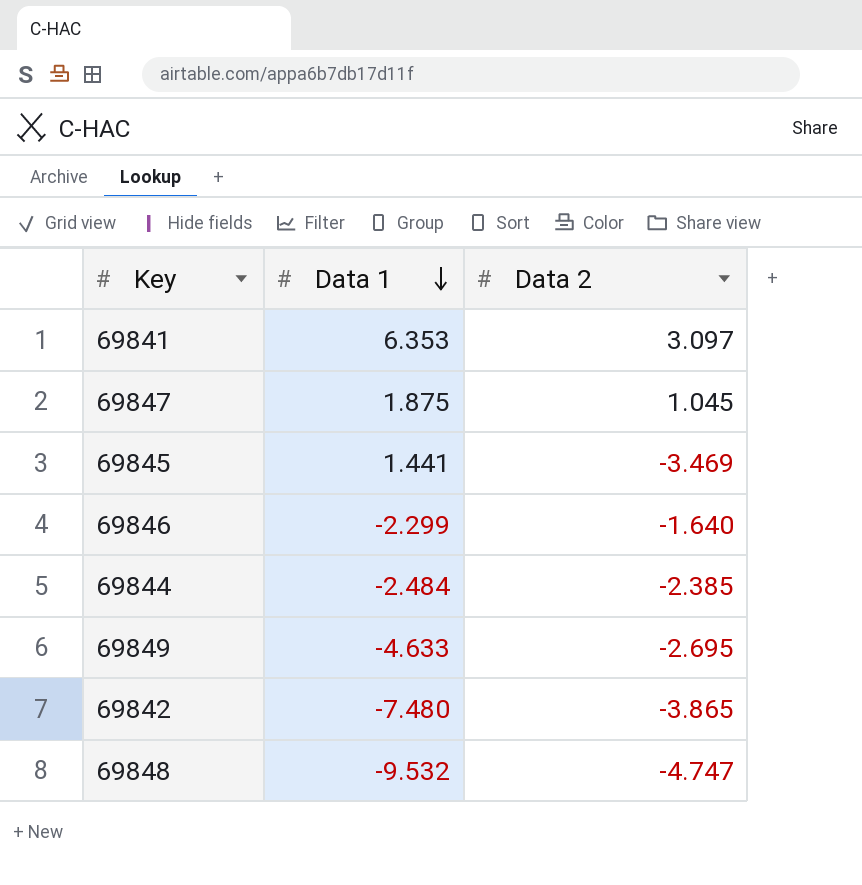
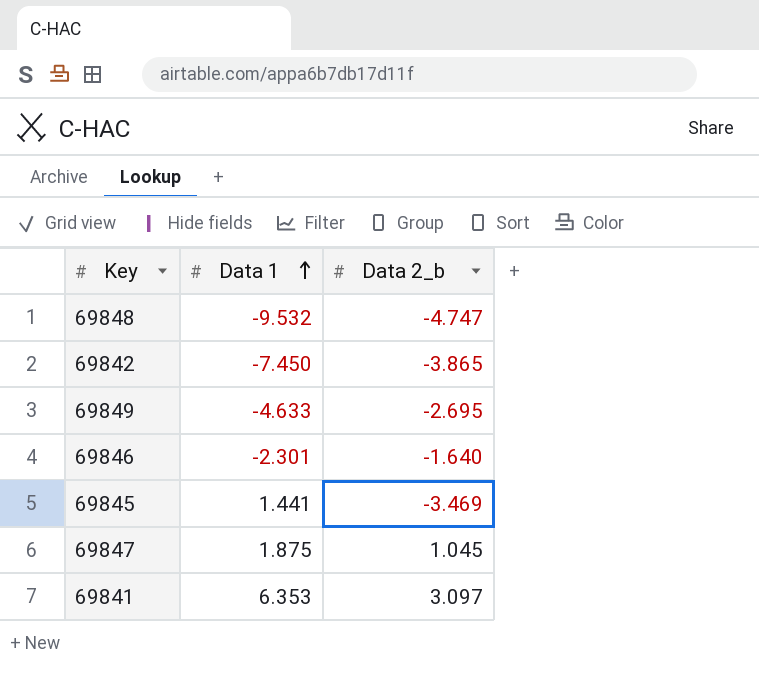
row order: Data 1 descending -> Data 1 ascending
column name: Data 2 -> Data 2_b
row 69844: -2.484 | -2.385 -> none
69842 | Data 1: -7.480 -> -7.450
69846 | Data 1: -2.299 -> -2.301

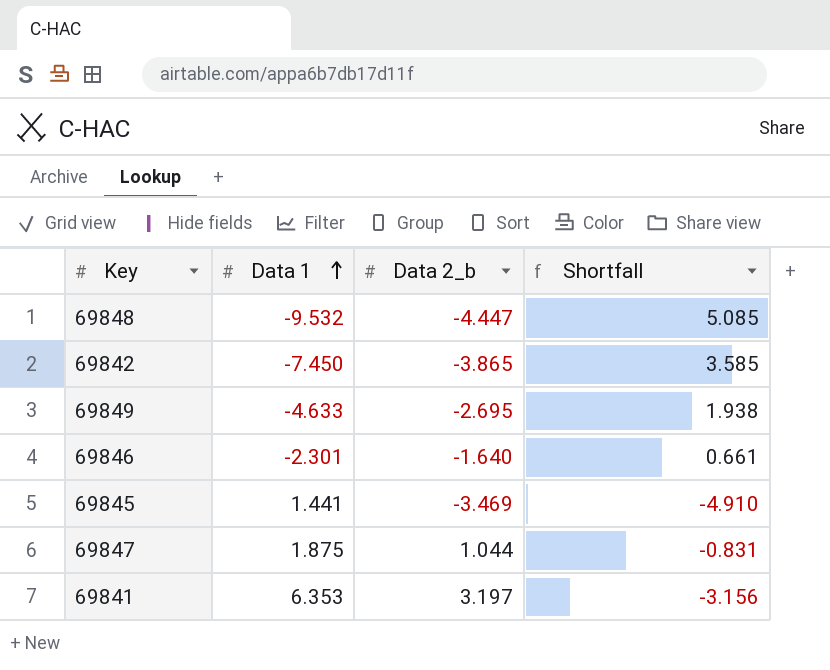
column Shortfall | formula: none -> [Data 2_b] - [Data 1]
69848 | Data 2_b: -4.747 -> -4.447
69847 | Data 2_b: 1.045 -> 1.044
69841 | Data 2_b: 3.097 -> 3.197

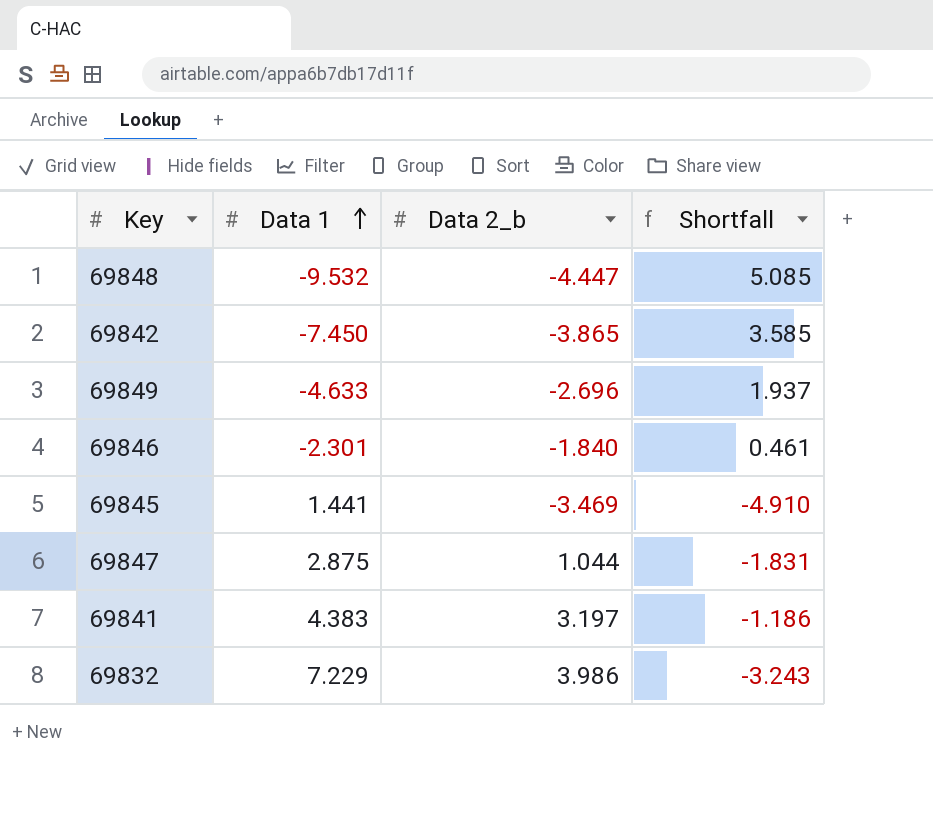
69849 | Data 2_b: -2.695 -> -2.696
69849 | Shortfall: 1.938 -> 1.937
69846 | Data 2_b: -1.640 -> -1.840
69846 | Shortfall: 0.661 -> 0.461
69847 | Data 1: 1.875 -> 2.875
69847 | Shortfall: -0.831 -> -1.831
69841 | Data 1: 6.353 -> 4.383
69841 | Shortfall: -3.156 -> -1.186
row 69832: none -> 7.229 | 3.986 | -3.243

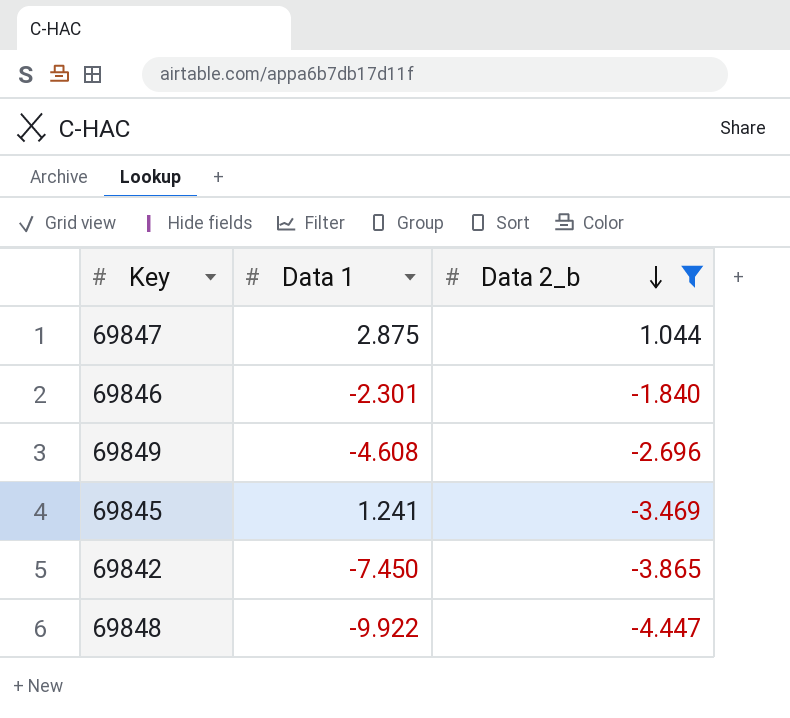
filter: none -> Data 2_b <= 1.044
row order: Data 1 ascending -> Data 2_b descending
column Shortfall | formula: [Data 2_b] - [Data 1] -> none
69849 | Data 1: -4.633 -> -4.608
69845 | Data 1: 1.441 -> 1.241
69848 | Data 1: -9.532 -> -9.922

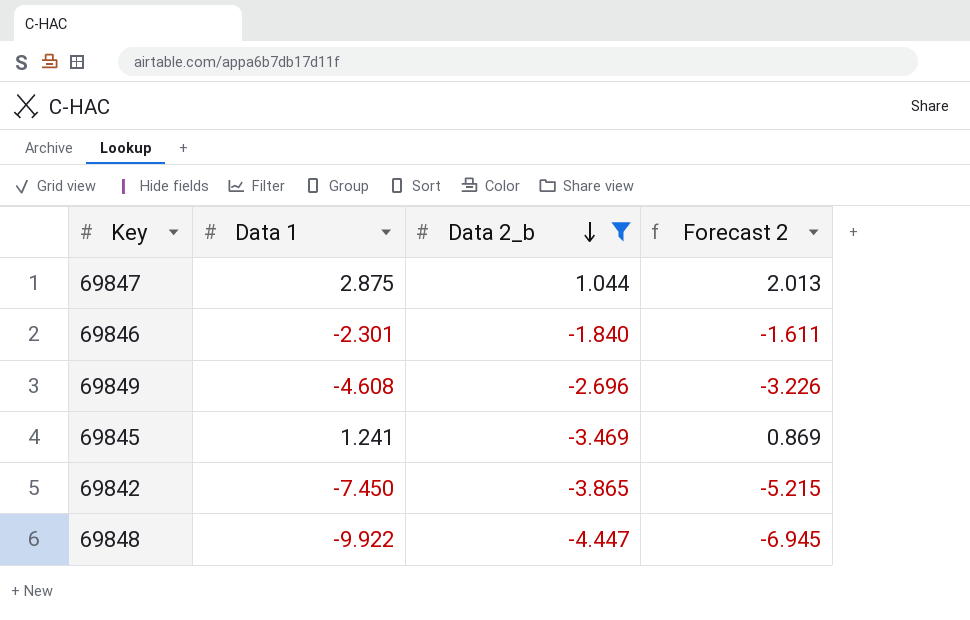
column Forecast 2 | formula: none -> [Data 1] * 0.7

